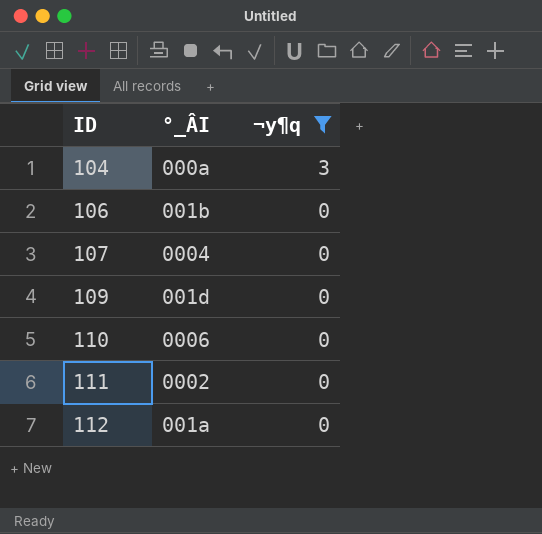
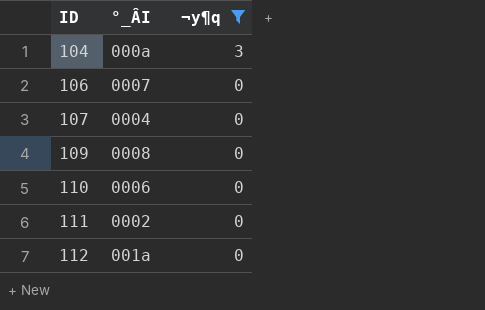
106 | °_ÂI: 001b -> 0007
109 | °_ÂI: 001d -> 0008

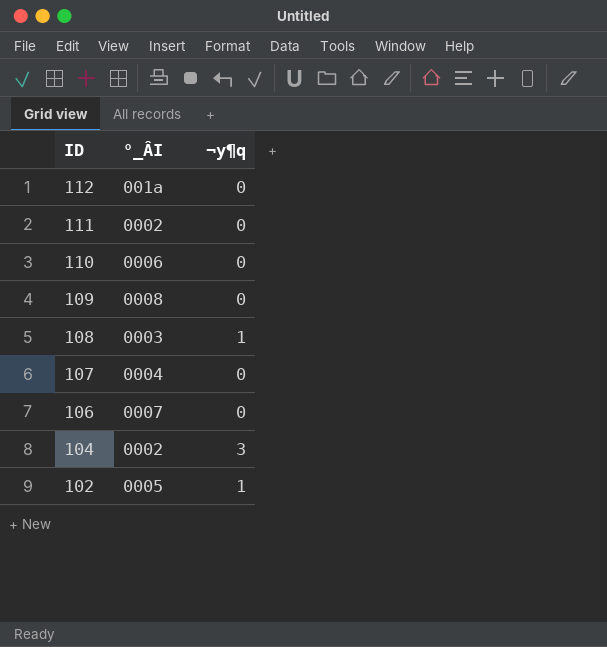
filter: ¬y¶q != 1 -> none
row order: ID ascending -> ID descending
104 | °_ÂI: 000a -> 0002

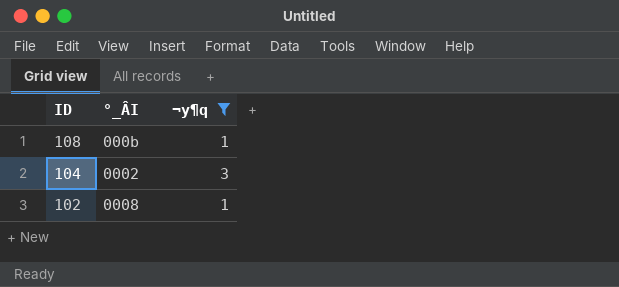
filter: none -> ¬y¶q != 0
108 | °_ÂI: 0003 -> 000b
102 | °_ÂI: 0005 -> 0008

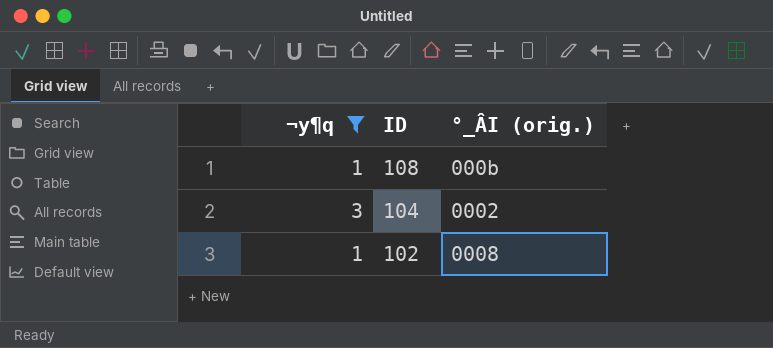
column ¬y¶q | position: 3 -> 1
column name: °_ÂI -> °_ÂI (orig.)

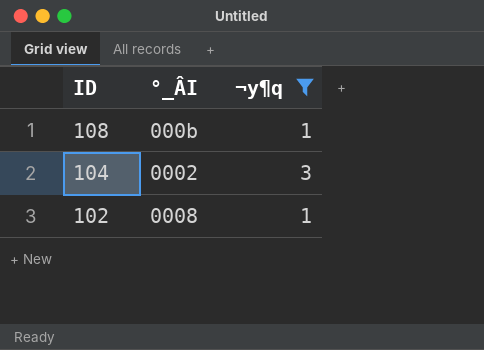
column name: °_ÂI (orig.) -> °_ÂI
column ¬y¶q | position: 1 -> 3

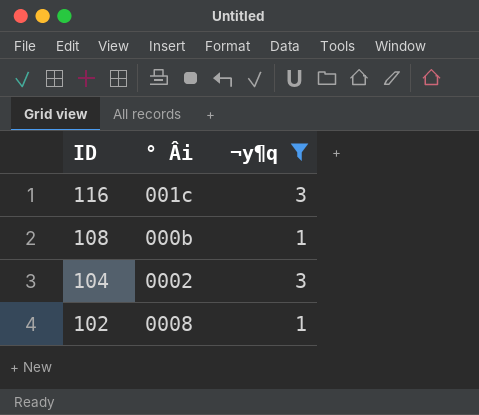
column name: °_ÂI -> ° Âi
row 116: none -> 001c | 3

